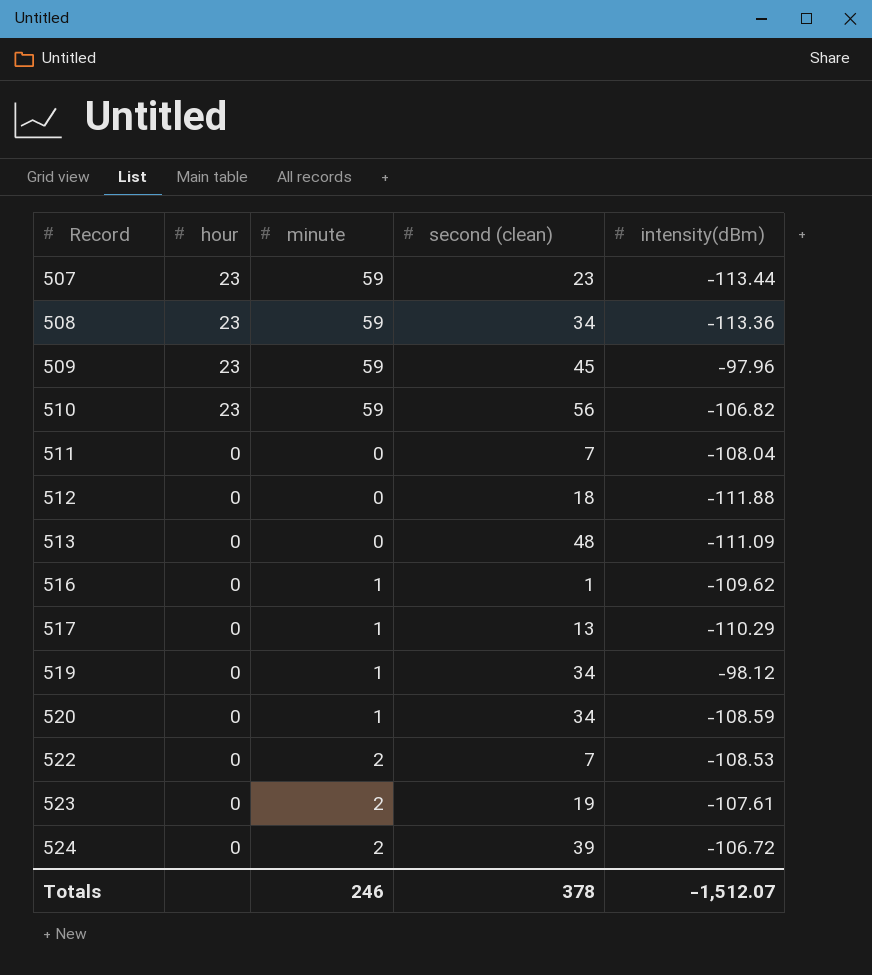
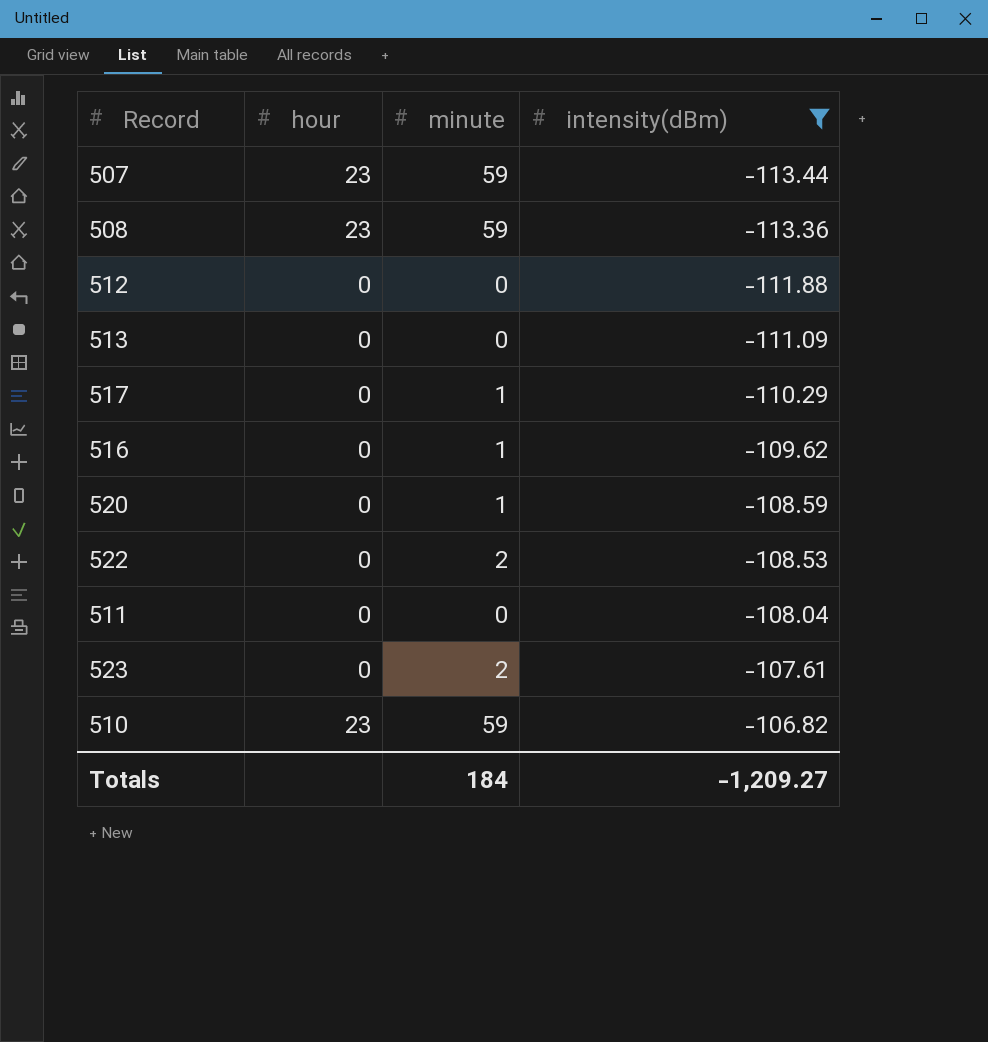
filter: none -> intensity(dBm) <= -106.82
row order: Record ascending -> intensity(dBm) ascending
column second (clean) | position: 4 -> none
Totals | minute: 246 -> 184
Totals | intensity(dBm): -1,512.07 -> -1,209.27

